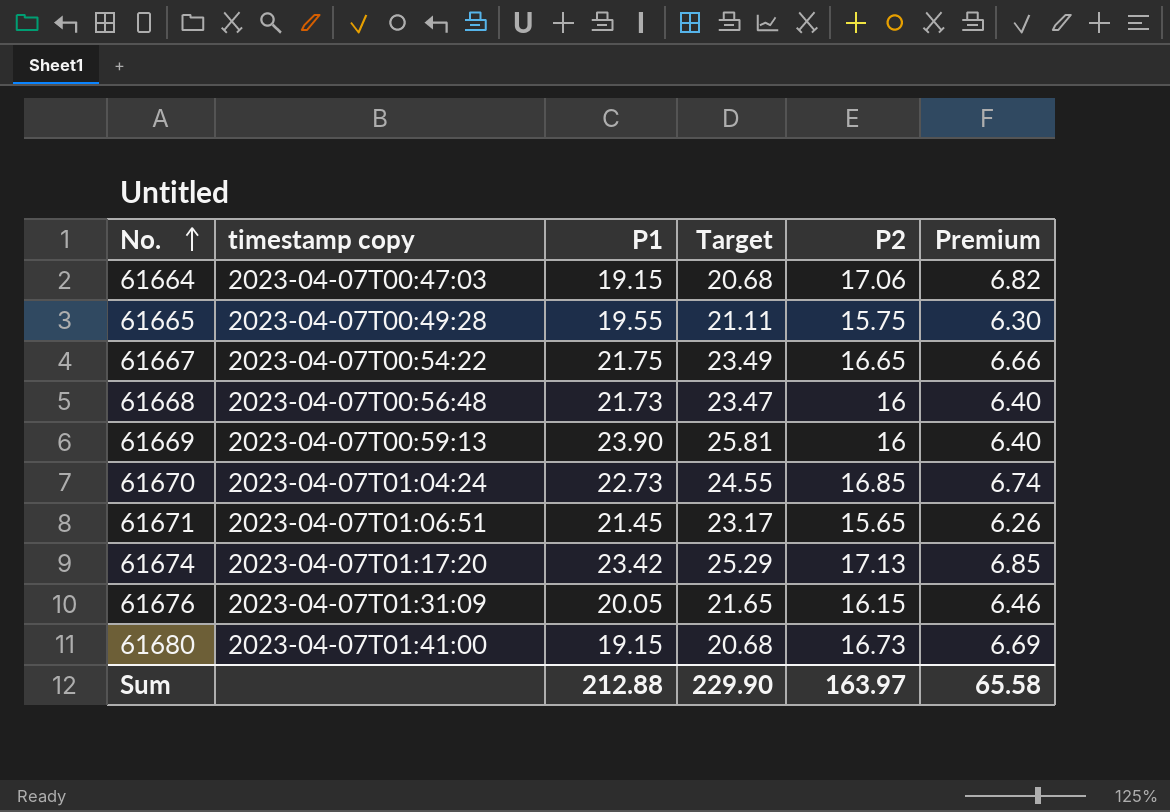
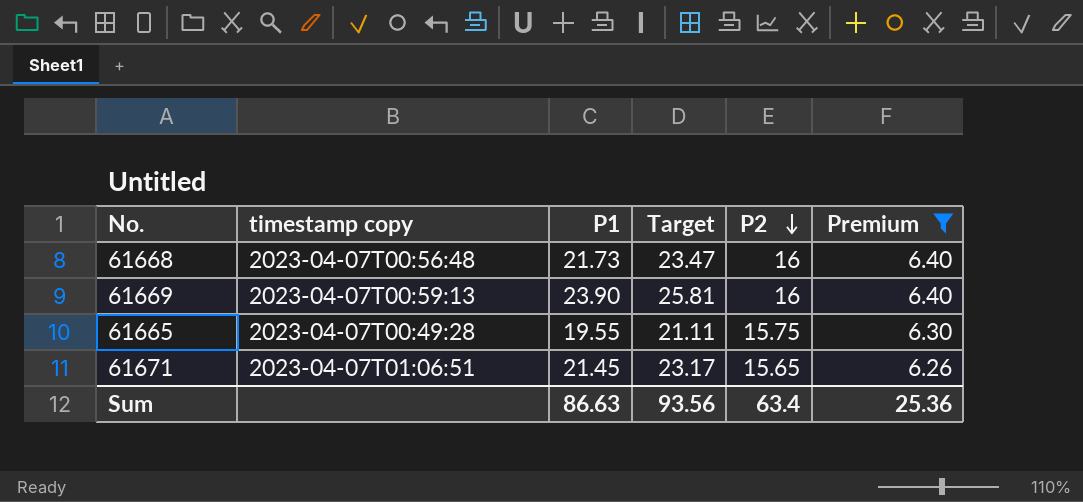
filter: none -> Premium <= 6.40
row order: No. ascending -> P2 descending
Sum | P1: 212.88 -> 86.63
Sum | Target: 229.90 -> 93.56
Sum | P2: 163.97 -> 63.4
Sum | Premium: 65.58 -> 25.36

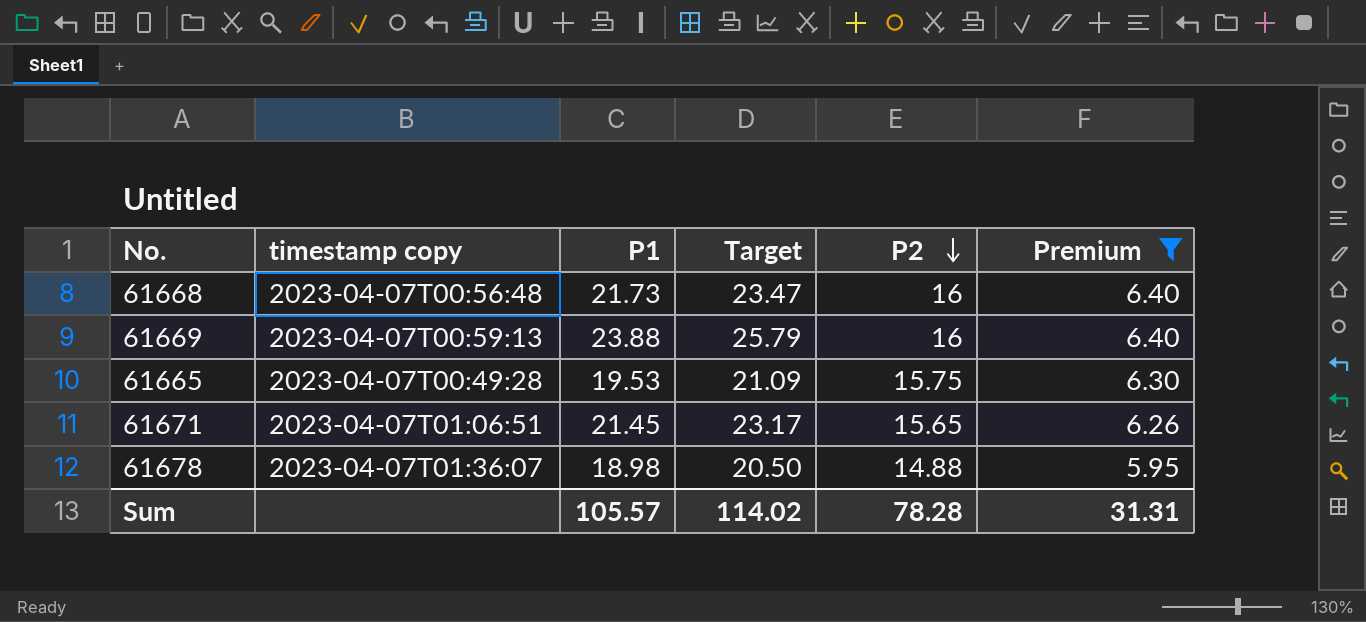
61669 | P1: 23.90 -> 23.88
61669 | Target: 25.81 -> 25.79
61665 | P1: 19.55 -> 19.53
61665 | Target: 21.11 -> 21.09
row 61678: none -> 2023-04-07T01:36:07 | 18.98 | 20.50 | 14.88 | 5.95
Sum | P1: 86.63 -> 105.57
Sum | Target: 93.56 -> 114.02
Sum | P2: 63.4 -> 78.28
Sum | Premium: 25.36 -> 31.31

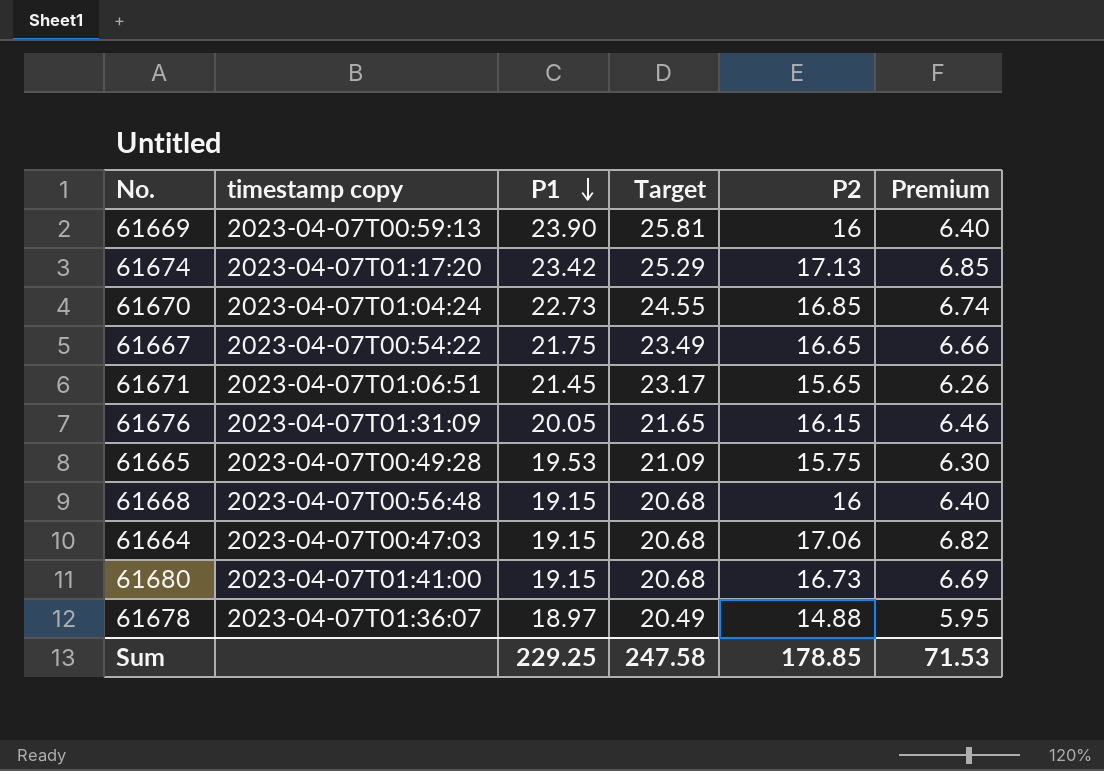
filter: Premium <= 6.40 -> none
row order: P2 descending -> P1 descending
61669 | P1: 23.88 -> 23.90
61669 | Target: 25.79 -> 25.81
61668 | P1: 21.73 -> 19.15
61668 | Target: 23.47 -> 20.68
61678 | P1: 18.98 -> 18.97
61678 | Target: 20.50 -> 20.49
Sum | P1: 105.57 -> 229.25
Sum | Target: 114.02 -> 247.58
Sum | P2: 78.28 -> 178.85
Sum | Premium: 31.31 -> 71.53

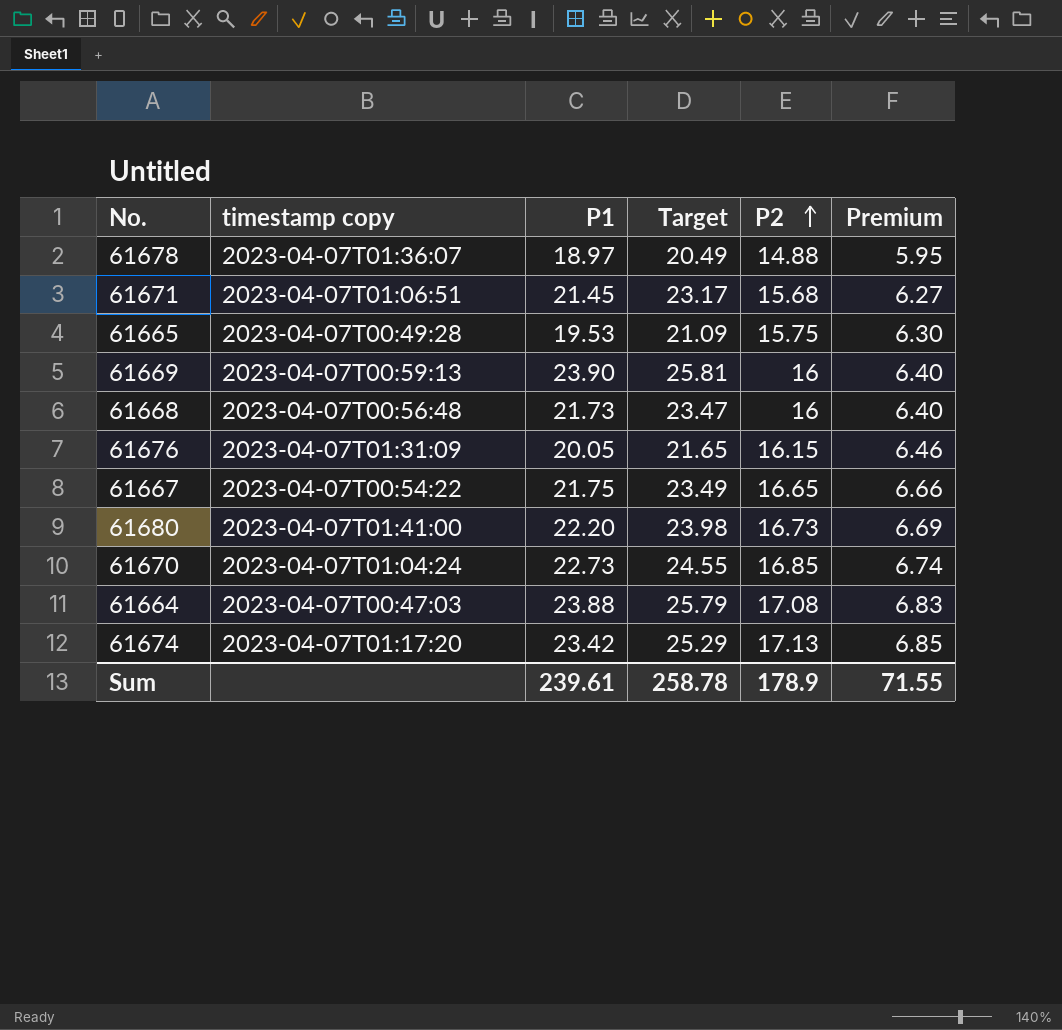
row order: P1 descending -> P2 ascending
61671 | P2: 15.65 -> 15.68
61671 | Premium: 6.26 -> 6.27
61668 | P1: 19.15 -> 21.73
61668 | Target: 20.68 -> 23.47
61680 | P1: 19.15 -> 22.20
61680 | Target: 20.68 -> 23.98
61664 | P1: 19.15 -> 23.88
61664 | Target: 20.68 -> 25.79
61664 | P2: 17.06 -> 17.08
61664 | Premium: 6.82 -> 6.83
Sum | P1: 229.25 -> 239.61
Sum | Target: 247.58 -> 258.78
Sum | P2: 178.85 -> 178.9
Sum | Premium: 71.53 -> 71.55

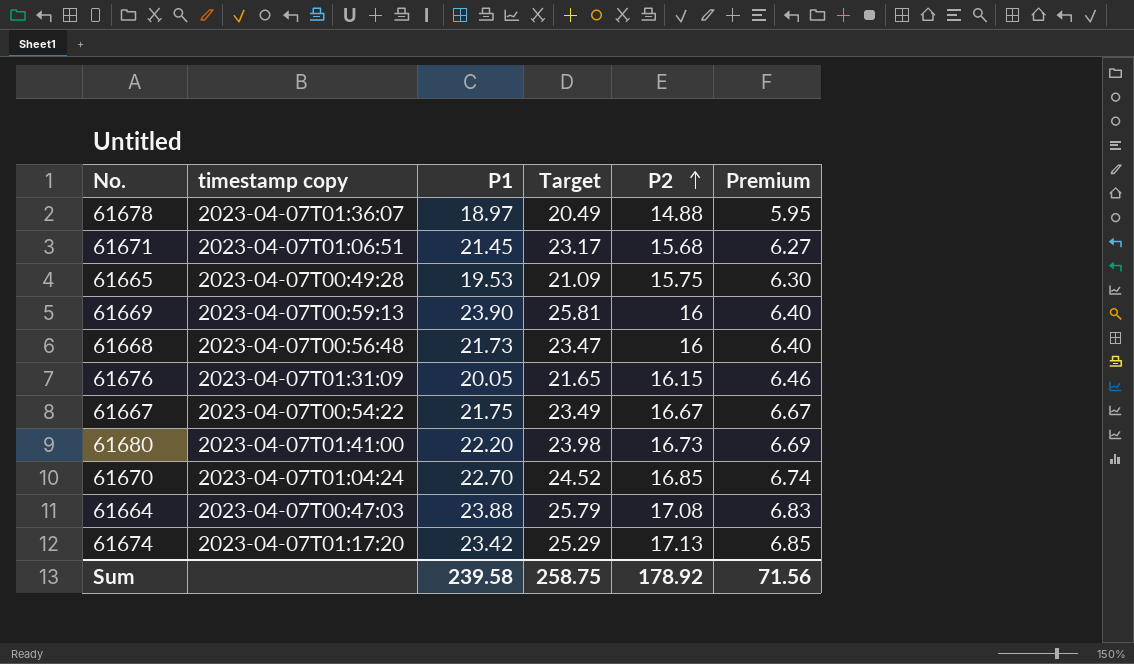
61667 | P2: 16.65 -> 16.67
61667 | Premium: 6.66 -> 6.67
61670 | P1: 22.73 -> 22.70
61670 | Target: 24.55 -> 24.52
Sum | P1: 239.61 -> 239.58
Sum | Target: 258.78 -> 258.75
Sum | P2: 178.9 -> 178.92
Sum | Premium: 71.55 -> 71.56

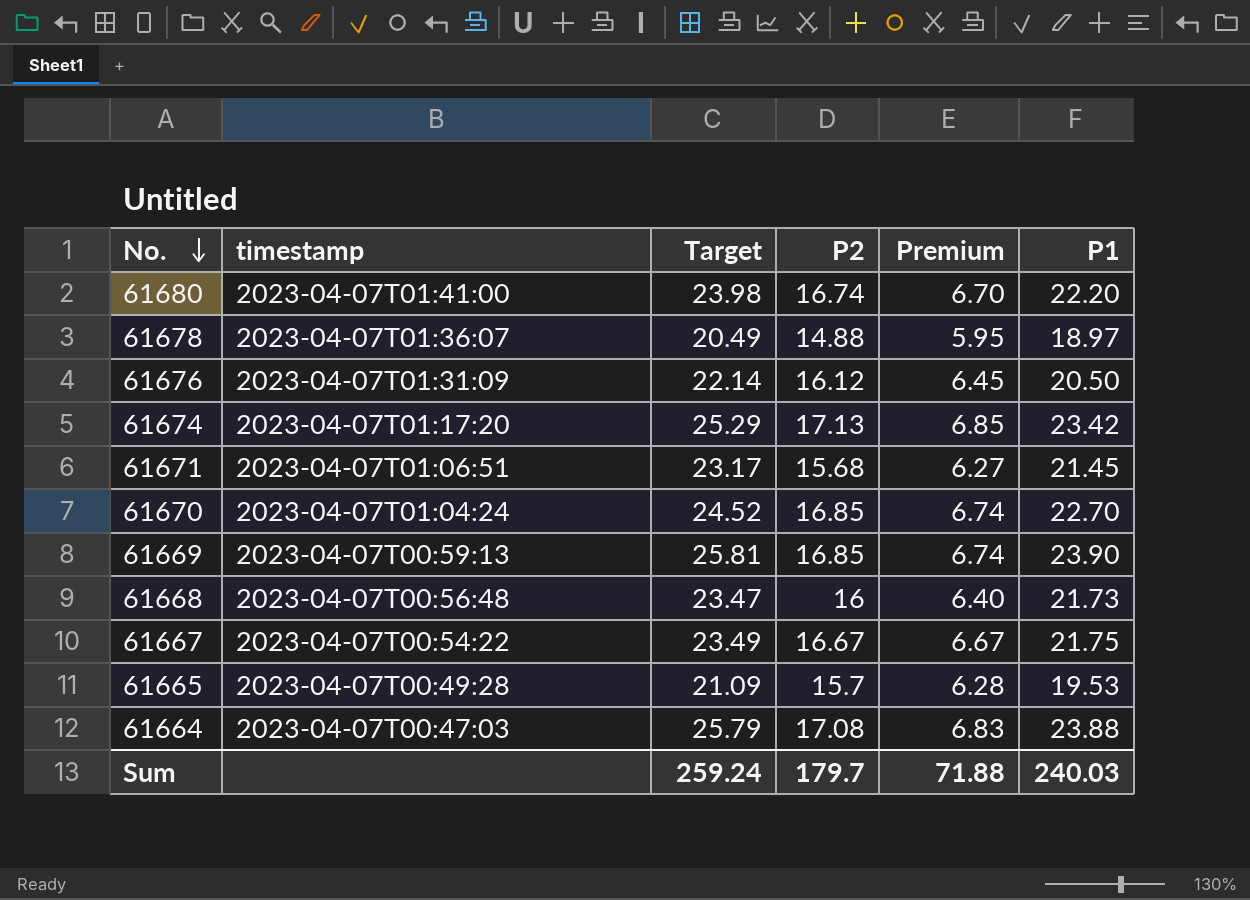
row order: P2 ascending -> No. descending
column name: timestamp copy -> timestamp
column P1 | position: 3 -> 6
61680 | P2: 16.73 -> 16.74
61680 | Premium: 6.69 -> 6.70
61676 | Target: 21.65 -> 22.14
61676 | P2: 16.15 -> 16.12
61676 | Premium: 6.46 -> 6.45
61676 | P1: 20.05 -> 20.50
61669 | P2: 16 -> 16.85
61669 | Premium: 6.40 -> 6.74
61665 | P2: 15.75 -> 15.7
61665 | Premium: 6.30 -> 6.28
Sum | Target: 258.75 -> 259.24
Sum | P2: 178.92 -> 179.7
Sum | Premium: 71.56 -> 71.88
Sum | P1: 239.58 -> 240.03

